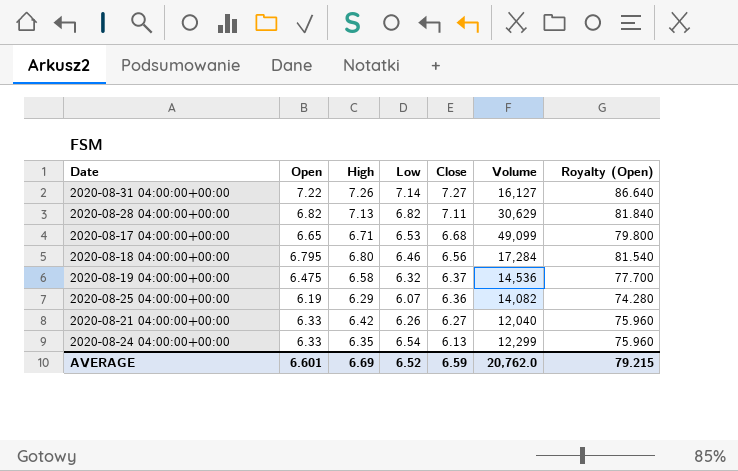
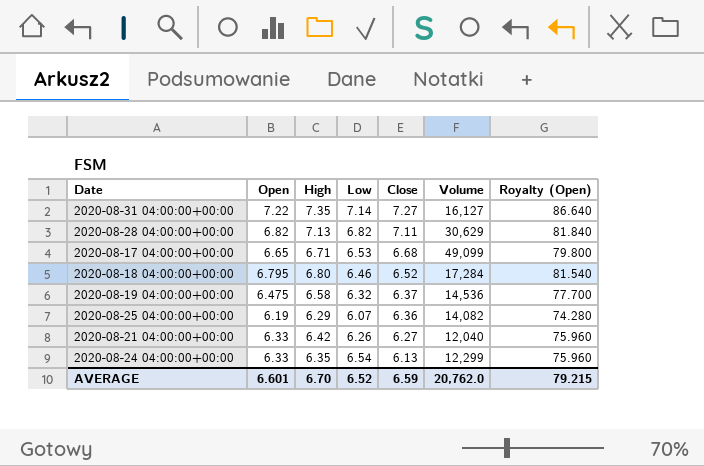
2020-08-31 04:00:00+00:00 | High: 7.26 -> 7.35
2020-08-18 04:00:00+00:00 | Close: 6.56 -> 6.52
AVERAGE | High: 6.69 -> 6.70

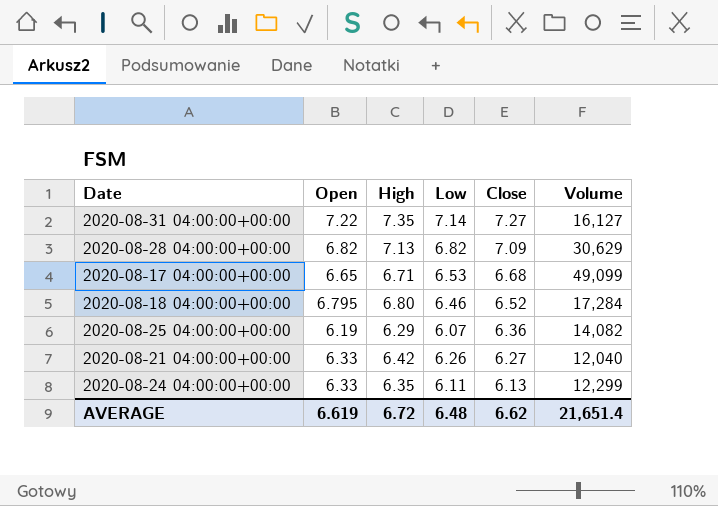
column Royalty (Open) | formula: [Open] * 12 -> none
row 2020-08-19 04:00:00+00:00: 6.475 | 6.58 | 6.32 | 6.37 | 14,536 | 77.700 -> none
2020-08-28 04:00:00+00:00 | Close: 7.11 -> 7.09
2020-08-24 04:00:00+00:00 | Low: 6.54 -> 6.11
AVERAGE | Open: 6.601 -> 6.619
AVERAGE | High: 6.70 -> 6.72
AVERAGE | Low: 6.52 -> 6.48
AVERAGE | Close: 6.59 -> 6.62
AVERAGE | Volume: 20,762.0 -> 21,651.4

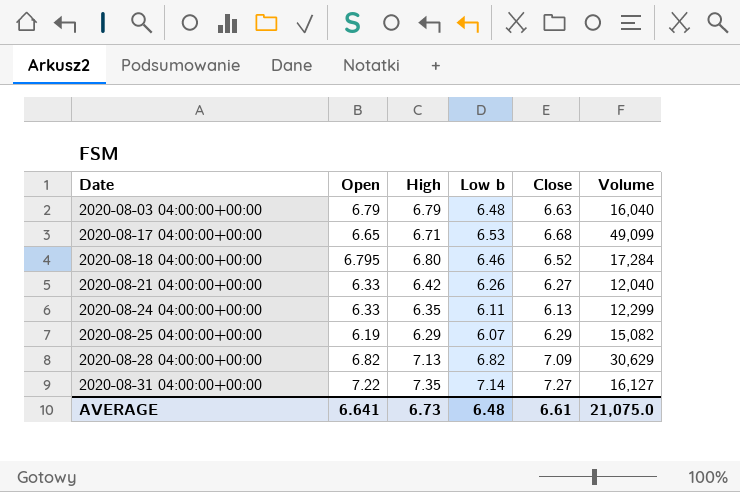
row order: Close descending -> Date ascending
column name: Low -> Low b
row 2020-08-03 04:00:00+00:00: none -> 6.79 | 6.79 | 6.48 | 6.63 | 16,040
2020-08-25 04:00:00+00:00 | Close: 6.36 -> 6.29
2020-08-25 04:00:00+00:00 | Volume: 14,082 -> 15,082
AVERAGE | Open: 6.619 -> 6.641
AVERAGE | High: 6.72 -> 6.73
AVERAGE | Close: 6.62 -> 6.61
AVERAGE | Volume: 21,651.4 -> 21,075.0

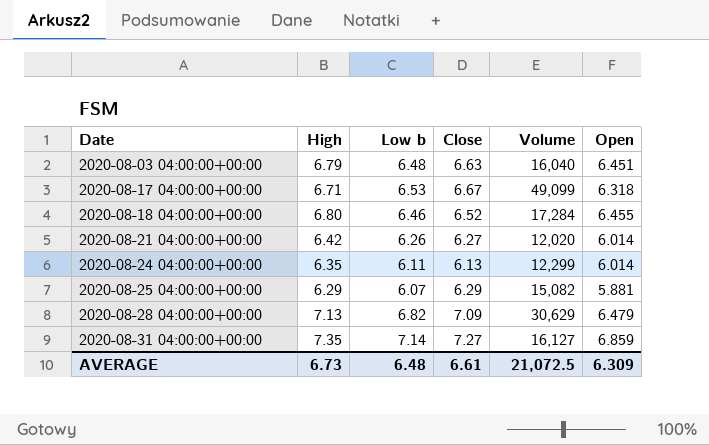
column Open | position: 2 -> 6
2020-08-03 04:00:00+00:00 | Open: 6.79 -> 6.451
2020-08-17 04:00:00+00:00 | Close: 6.68 -> 6.67
2020-08-17 04:00:00+00:00 | Open: 6.65 -> 6.318
2020-08-18 04:00:00+00:00 | Open: 6.795 -> 6.455
2020-08-21 04:00:00+00:00 | Volume: 12,040 -> 12,020
2020-08-21 04:00:00+00:00 | Open: 6.33 -> 6.014
2020-08-24 04:00:00+00:00 | Open: 6.33 -> 6.014
2020-08-25 04:00:00+00:00 | Open: 6.19 -> 5.881
2020-08-28 04:00:00+00:00 | Open: 6.82 -> 6.479
2020-08-31 04:00:00+00:00 | Open: 7.22 -> 6.859
AVERAGE | Volume: 21,075.0 -> 21,072.5
AVERAGE | Open: 6.641 -> 6.309

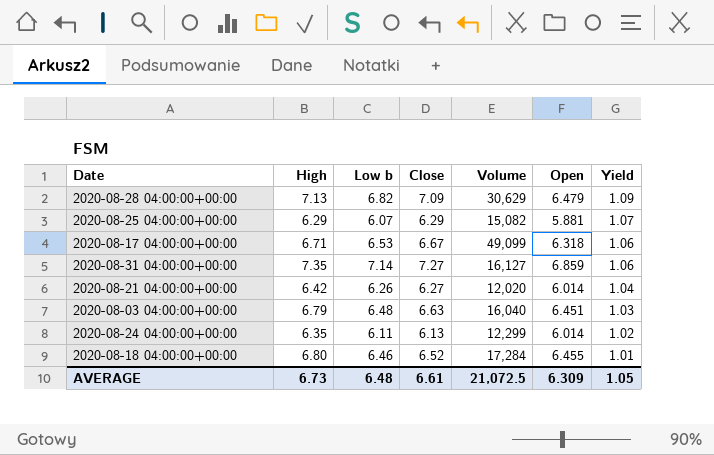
row order: Date ascending -> Yield descending
column Yield | formula: none -> [Close] / [Open]

